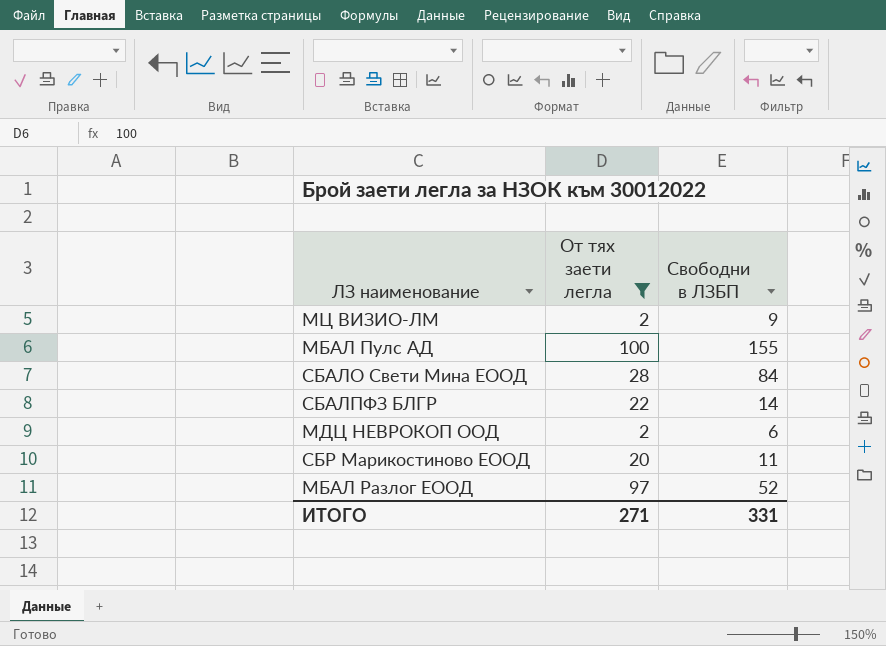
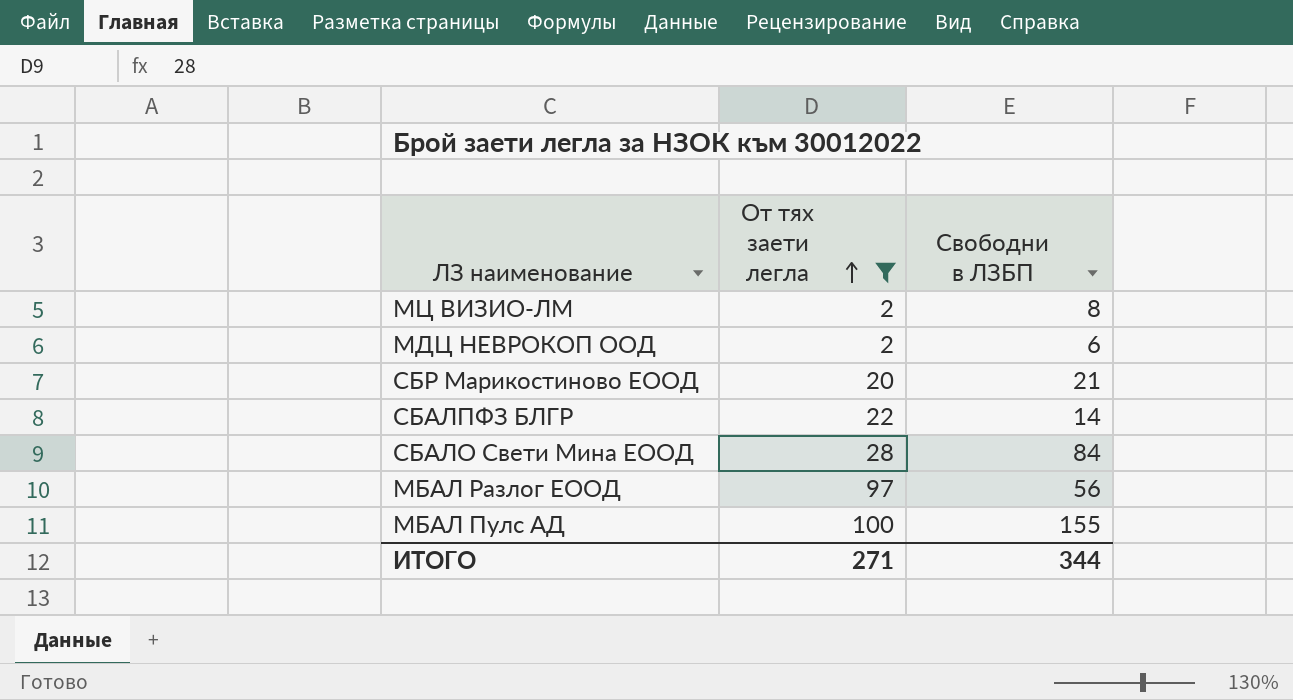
row order: none -> От тях заети легла ascending
МЦ ВИЗИО-ЛМ | Свободни в ЛЗБП: 9 -> 8
СБР Марикостиново ЕООД | Свободни в ЛЗБП: 11 -> 21
МБАЛ Разлог ЕООД | Свободни в ЛЗБП: 52 -> 56
ИТОГО | Свободни в ЛЗБП: 331 -> 344

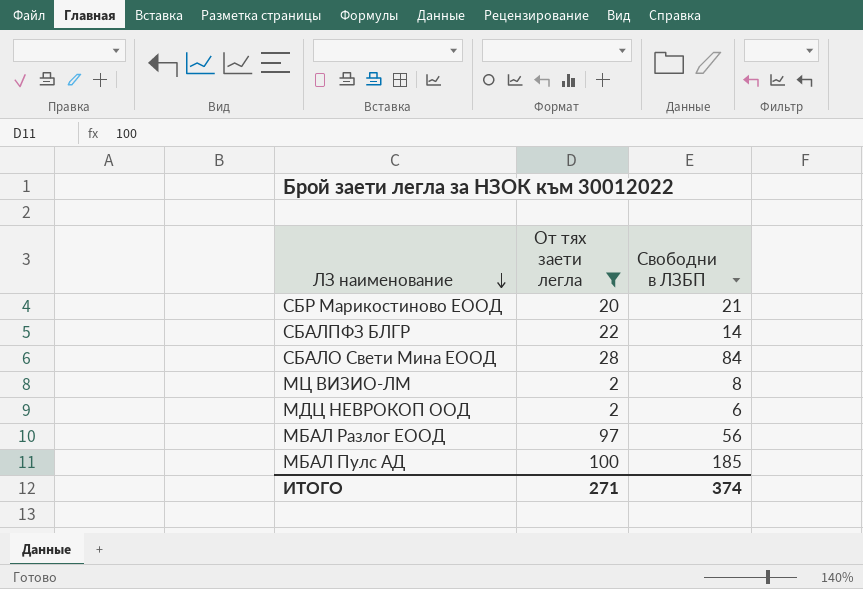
row order: От тях заети легла ascending -> ЛЗ наименование descending
МБАЛ Пулс АД | Свободни в ЛЗБП: 155 -> 185
ИТОГО | Свободни в ЛЗБП: 344 -> 374

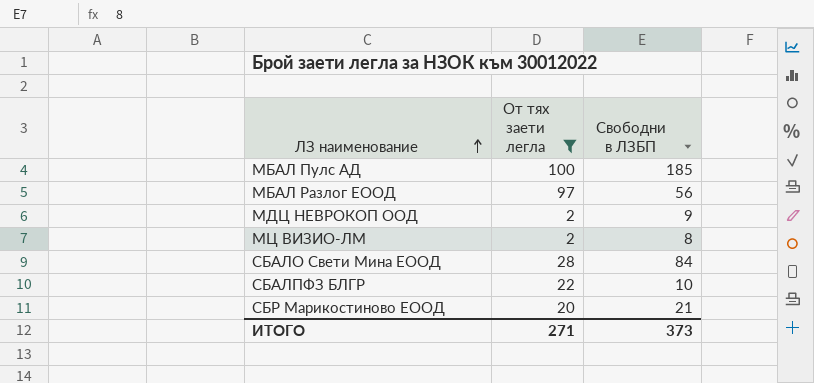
row order: ЛЗ наименование descending -> ЛЗ наименование ascending
МДЦ НЕВРОКОП ООД | Свободни в ЛЗБП: 6 -> 9
СБАЛПФЗ БЛГР | Свободни в ЛЗБП: 14 -> 10
ИТОГО | Свободни в ЛЗБП: 374 -> 373

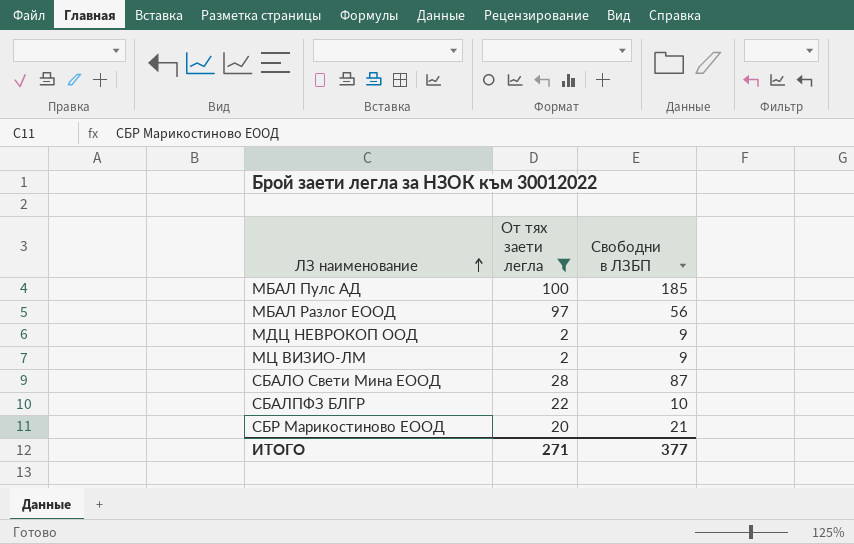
МЦ ВИЗИО-ЛМ | Свободни в ЛЗБП: 8 -> 9
СБАЛО Свети Мина ЕООД | Свободни в ЛЗБП: 84 -> 87
ИТОГО | Свободни в ЛЗБП: 373 -> 377

